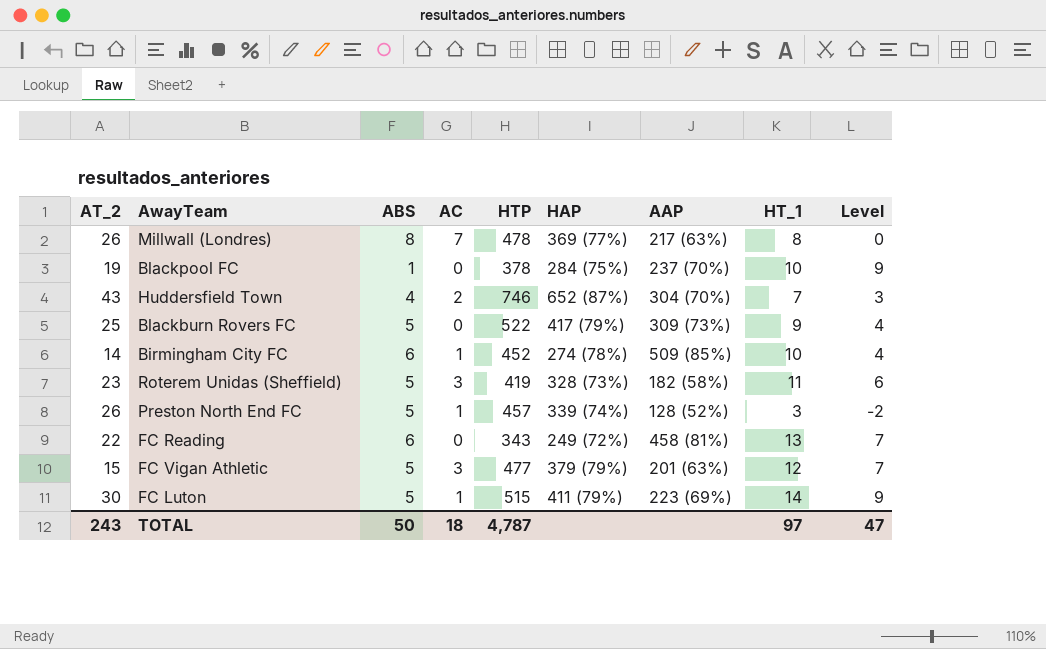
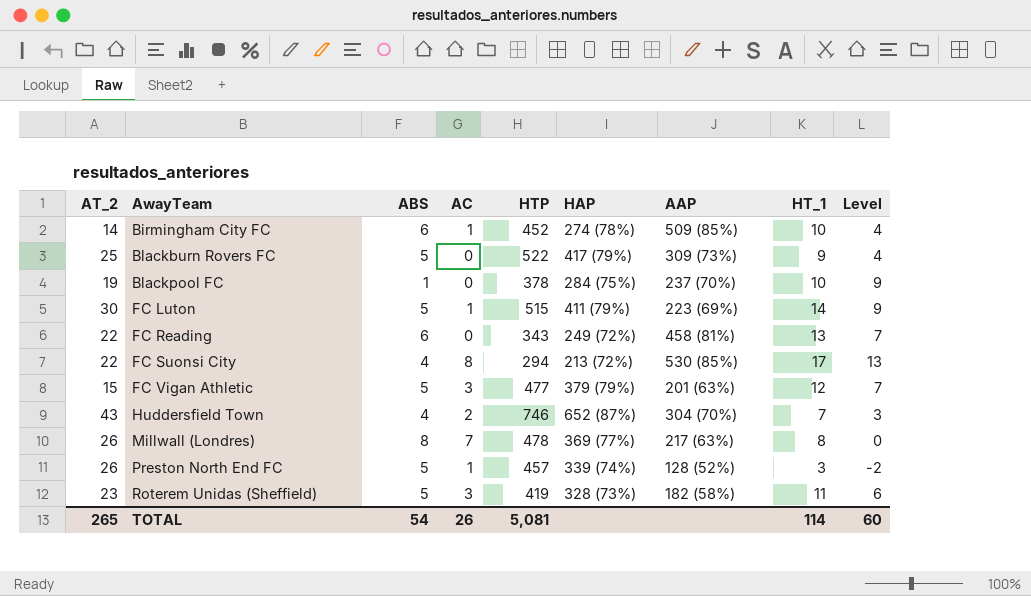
row order: none -> AwayTeam ascending
row FC Suonsi City: none -> 22 | 4 | 8 | 294 | 213 (72%) | 530 (85%) | 17 | 13
TOTAL | AT_2: 243 -> 265
TOTAL | ABS: 50 -> 54
TOTAL | AC: 18 -> 26
TOTAL | HTP: 4,787 -> 5,081
TOTAL | HT_1: 97 -> 114
TOTAL | Level: 47 -> 60

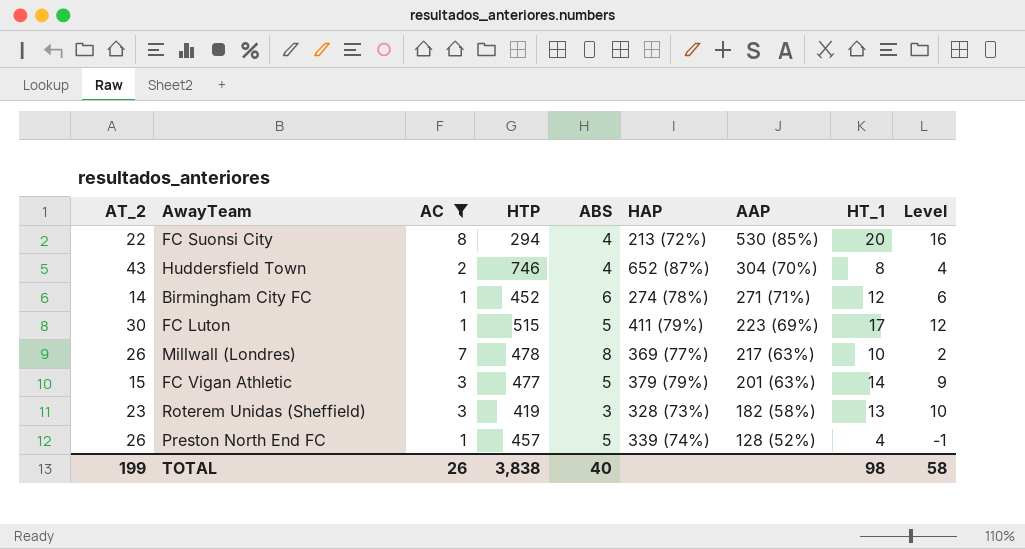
filter: none -> AC != 0
row order: AwayTeam ascending -> AAP descending
column ABS | position: 3 -> 5
FC Suonsi City | HT_1: 17 -> 20
FC Suonsi City | Level: 13 -> 16
Huddersfield Town | HT_1: 7 -> 8
Huddersfield Town | Level: 3 -> 4
Birmingham City FC | AAP: 509 (85%) -> 271 (71%)
Birmingham City FC | HT_1: 10 -> 12
Birmingham City FC | Level: 4 -> 6
FC Luton | HT_1: 14 -> 17
FC Luton | Level: 9 -> 12
Millwall (Londres) | HT_1: 8 -> 10
Millwall (Londres) | Level: 0 -> 2
FC Vigan Athletic | HT_1: 12 -> 14
FC Vigan Athletic | Level: 7 -> 9
Roterem Unidas (Sheffield) | ABS: 5 -> 3
Roterem Unidas (Sheffield) | HT_1: 11 -> 13
Roterem Unidas (Sheffield) | Level: 6 -> 10
Preston North End FC | HT_1: 3 -> 4
Preston North End FC | Level: -2 -> -1
TOTAL | AT_2: 265 -> 199
TOTAL | HTP: 5,081 -> 3,838
TOTAL | ABS: 54 -> 40
TOTAL | HT_1: 114 -> 98
TOTAL | Level: 60 -> 58

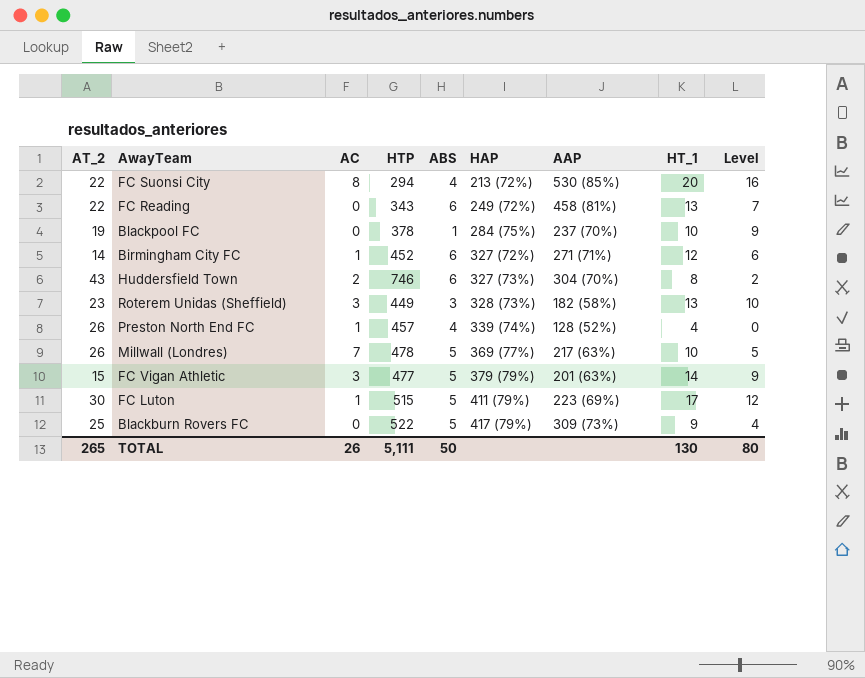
filter: AC != 0 -> none
row order: AAP descending -> HAP ascending
Birmingham City FC | HAP: 274 (78%) -> 327 (72%)
Huddersfield Town | ABS: 4 -> 6
Huddersfield Town | HAP: 652 (87%) -> 327 (73%)
Huddersfield Town | Level: 4 -> 2
Roterem Unidas (Sheffield) | HTP: 419 -> 449
Preston North End FC | ABS: 5 -> 4
Preston North End FC | Level: -1 -> 0
Millwall (Londres) | ABS: 8 -> 5
Millwall (Londres) | Level: 2 -> 5
TOTAL | AT_2: 199 -> 265
TOTAL | HTP: 3,838 -> 5,111
TOTAL | ABS: 40 -> 50
TOTAL | HT_1: 98 -> 130
TOTAL | Level: 58 -> 80

